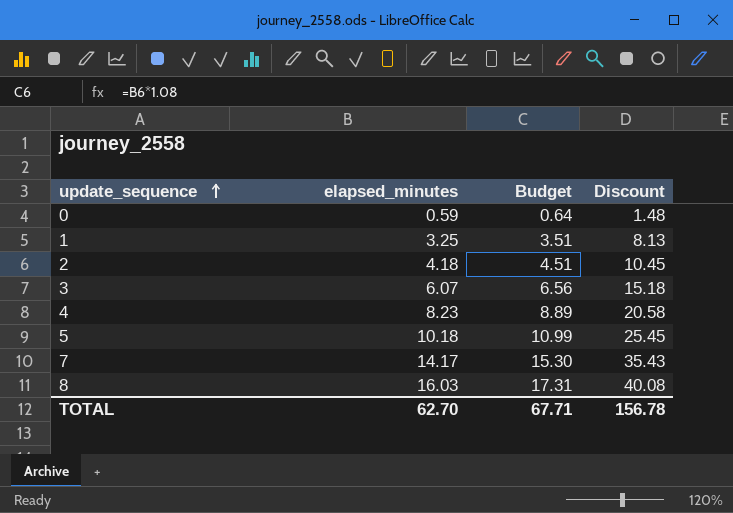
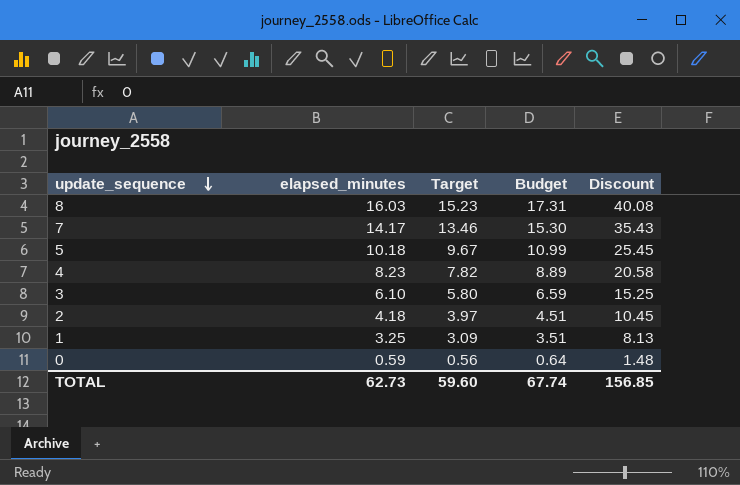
row order: update_sequence ascending -> update_sequence descending
column Target | formula: none -> [elapsed_minutes] * 0.95
3 | elapsed_minutes: 6.07 -> 6.10
3 | Budget: 6.56 -> 6.59
3 | Discount: 15.18 -> 15.25
TOTAL | elapsed_minutes: 62.70 -> 62.73
TOTAL | Budget: 67.71 -> 67.74
TOTAL | Discount: 156.78 -> 156.85

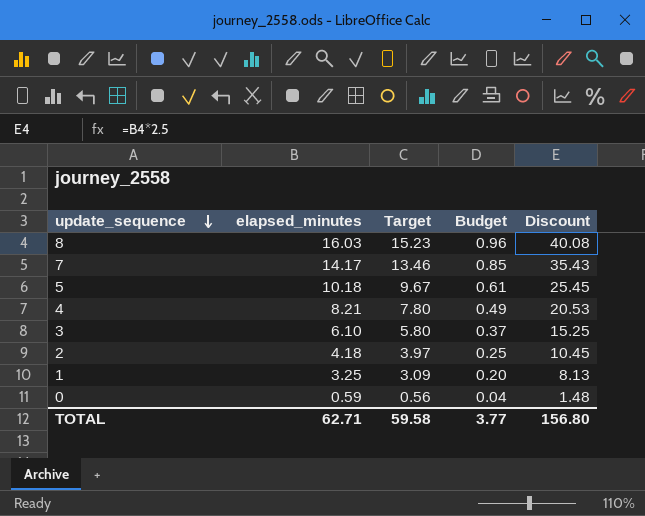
column Budget | formula: [elapsed_minutes] * 1.08 -> [elapsed_minutes] * 0.06
4 | elapsed_minutes: 8.23 -> 8.21
4 | Target: 7.82 -> 7.80
4 | Discount: 20.58 -> 20.53
TOTAL | elapsed_minutes: 62.73 -> 62.71
TOTAL | Target: 59.60 -> 59.58
TOTAL | Budget: 67.74 -> 3.77
TOTAL | Discount: 156.85 -> 156.80

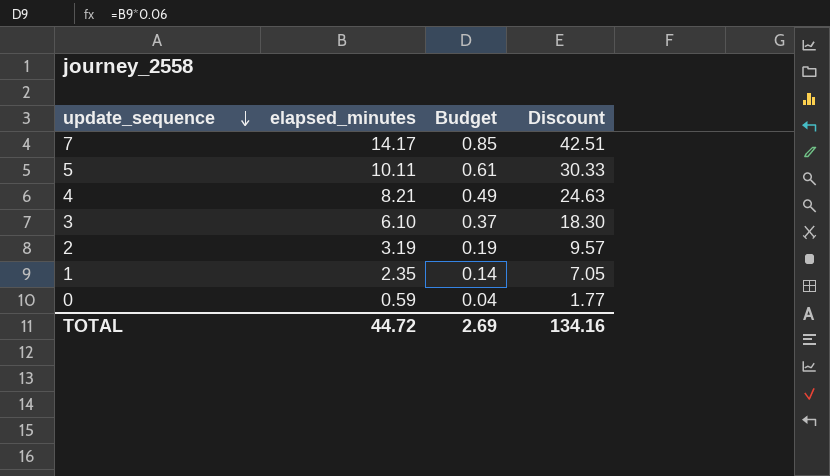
column Target | formula: [elapsed_minutes] * 0.95 -> none
column Discount | formula: [elapsed_minutes] * 2.5 -> [elapsed_minutes] * 3
row 8: 16.03 | 15.23 | 0.96 | 40.08 -> none
5 | elapsed_minutes: 10.18 -> 10.11
2 | elapsed_minutes: 4.18 -> 3.19
2 | Budget: 0.25 -> 0.19
1 | elapsed_minutes: 3.25 -> 2.35
1 | Budget: 0.20 -> 0.14
TOTAL | elapsed_minutes: 62.71 -> 44.72
TOTAL | Budget: 3.77 -> 2.69
TOTAL | Discount: 156.80 -> 134.16

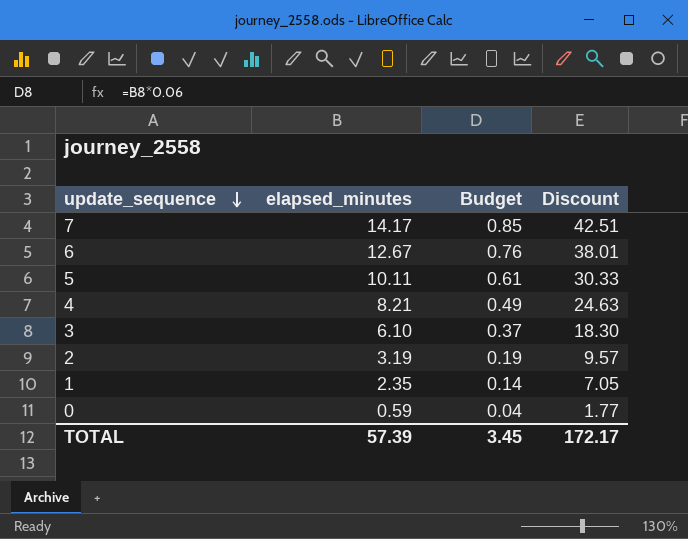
row 6: none -> 12.67 | 0.76 | 38.01
TOTAL | elapsed_minutes: 44.72 -> 57.39
TOTAL | Budget: 2.69 -> 3.45
TOTAL | Discount: 134.16 -> 172.17

